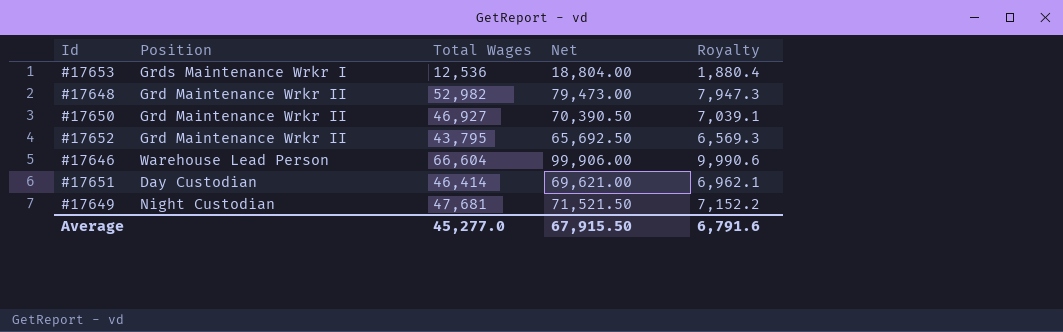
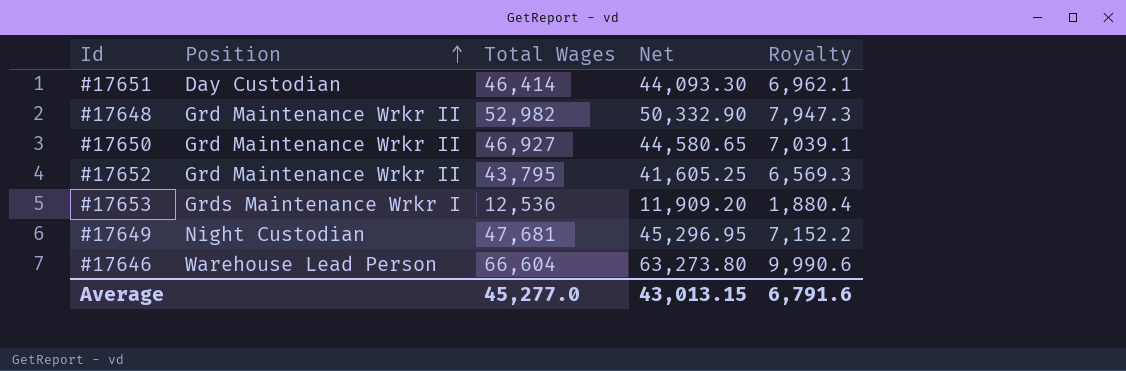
row order: none -> Position ascending
column Net | formula: [Total Wages] * 1.5 -> [Total Wages] * 0.95
Average | Net: 67,915.50 -> 43,013.15

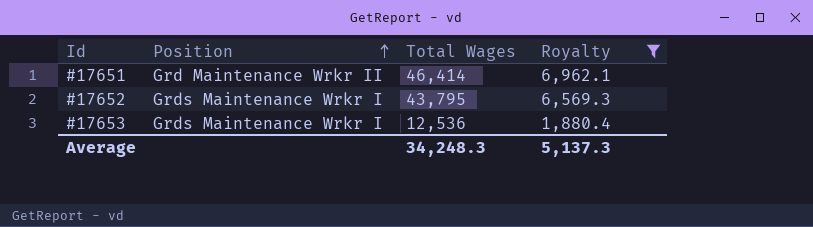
filter: none -> Royalty <= 6,962.1
column Net | formula: [Total Wages] * 0.95 -> none
#17651 | Position: Day Custodian -> Grd Maintenance Wrkr II
#17652 | Position: Grd Maintenance Wrkr II -> Grds Maintenance Wrkr I
Average | Total Wages: 45,277.0 -> 34,248.3
Average | Royalty: 6,791.6 -> 5,137.3

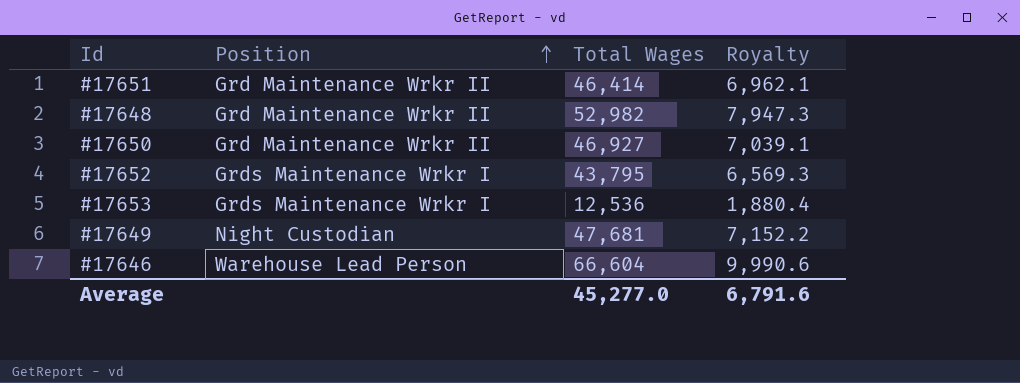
filter: Royalty <= 6,962.1 -> none
Average | Total Wages: 34,248.3 -> 45,277.0
Average | Royalty: 5,137.3 -> 6,791.6

